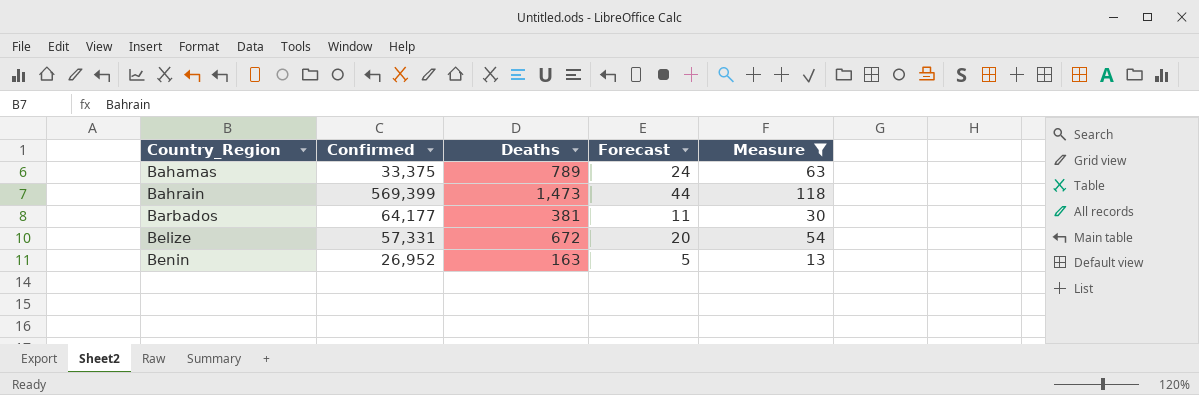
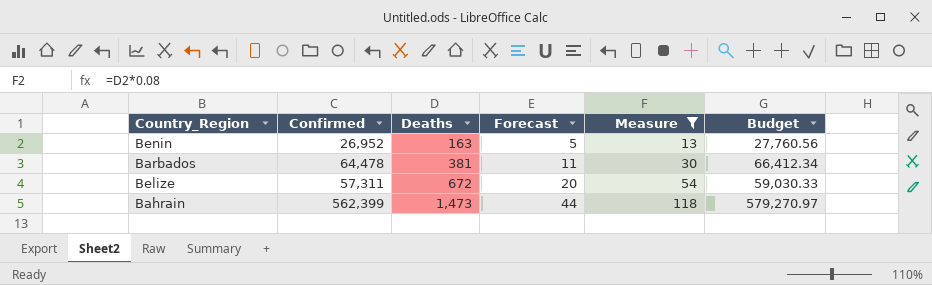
row order: Country_Region ascending -> Deaths ascending
column Budget | formula: none -> [Confirmed] * 1.03
row Bahamas: 33,375 | 789 | 24 | 63 -> none
Barbados | Confirmed: 64,177 -> 64,478
Belize | Confirmed: 57,331 -> 57,311
Bahrain | Confirmed: 569,399 -> 562,399

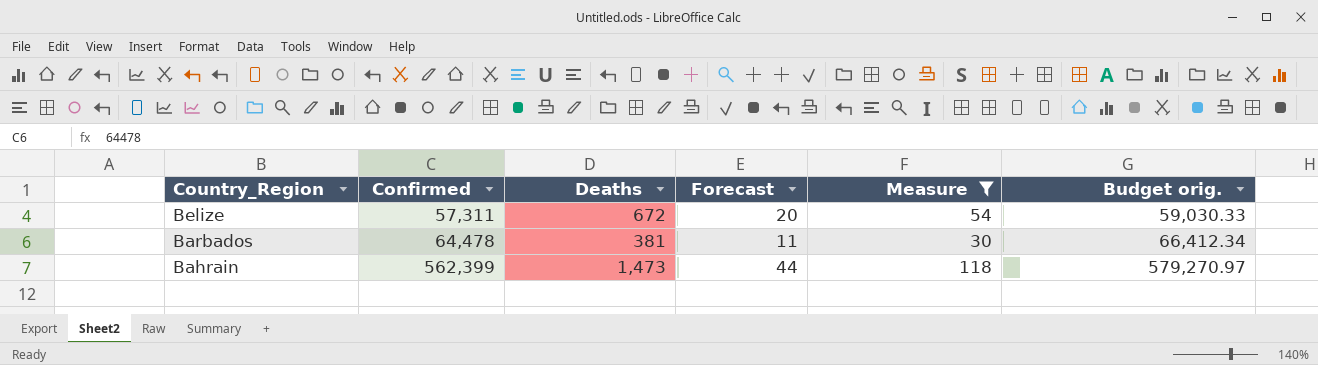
row order: Deaths ascending -> Country_Region descending
column name: Budget -> Budget orig.
row Benin: 26,952 | 163 | 5 | 13 | 27,760.56 -> none

